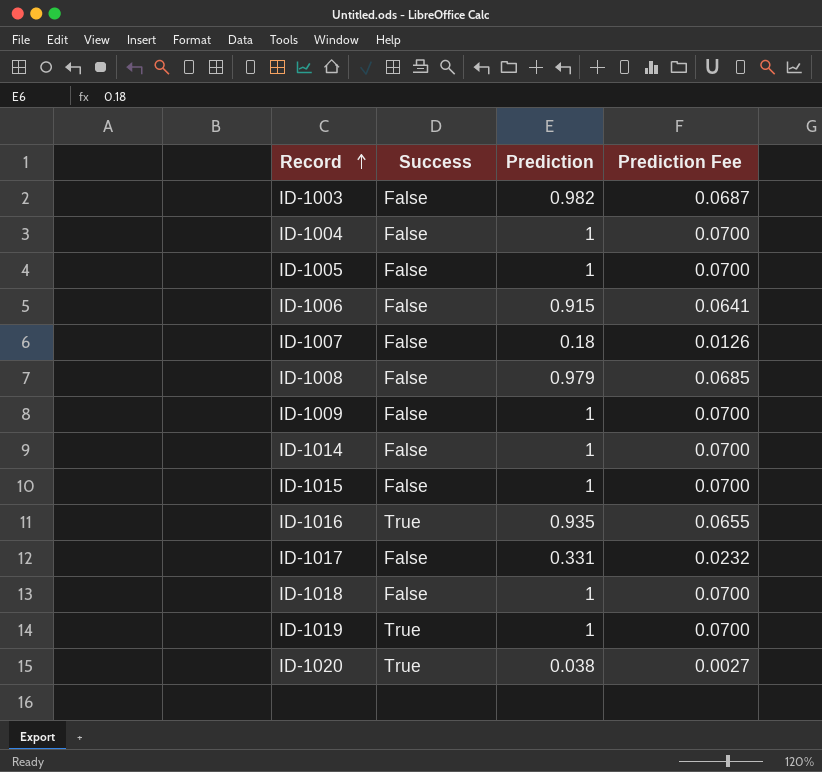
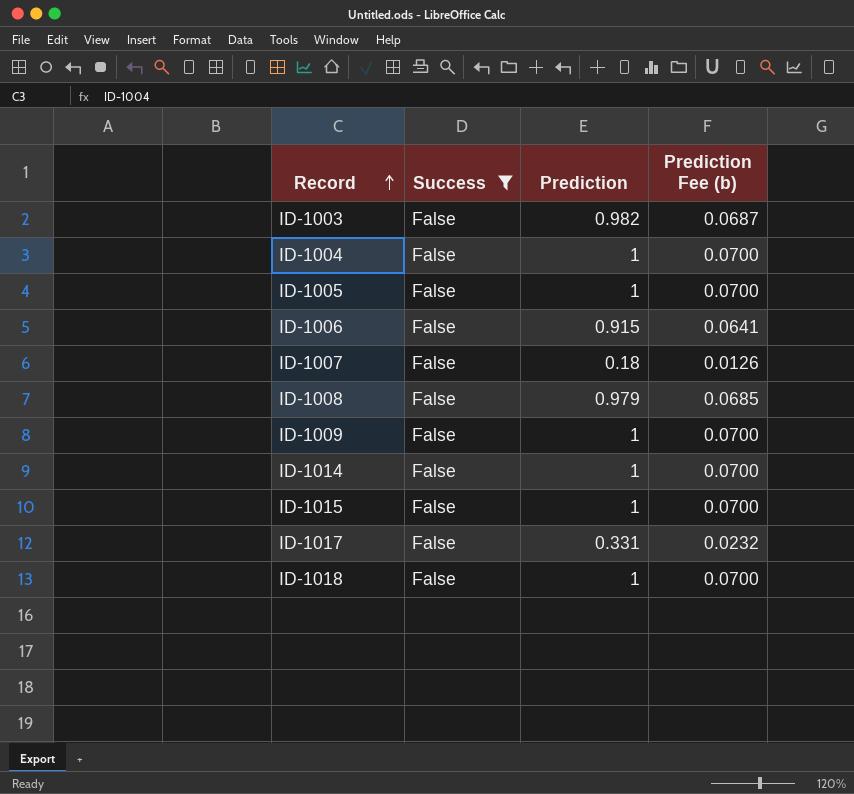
filter: none -> Success = False
column name: Prediction Fee -> Prediction Fee (b)

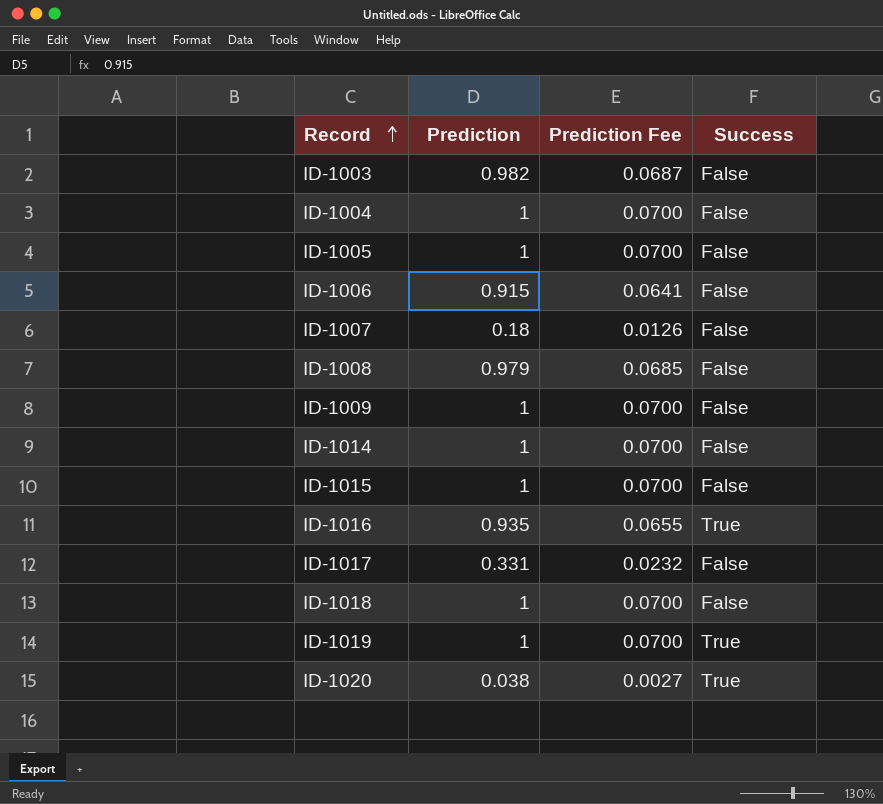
filter: Success = False -> none
column name: Prediction Fee (b) -> Prediction Fee
column Success | position: 2 -> 4

